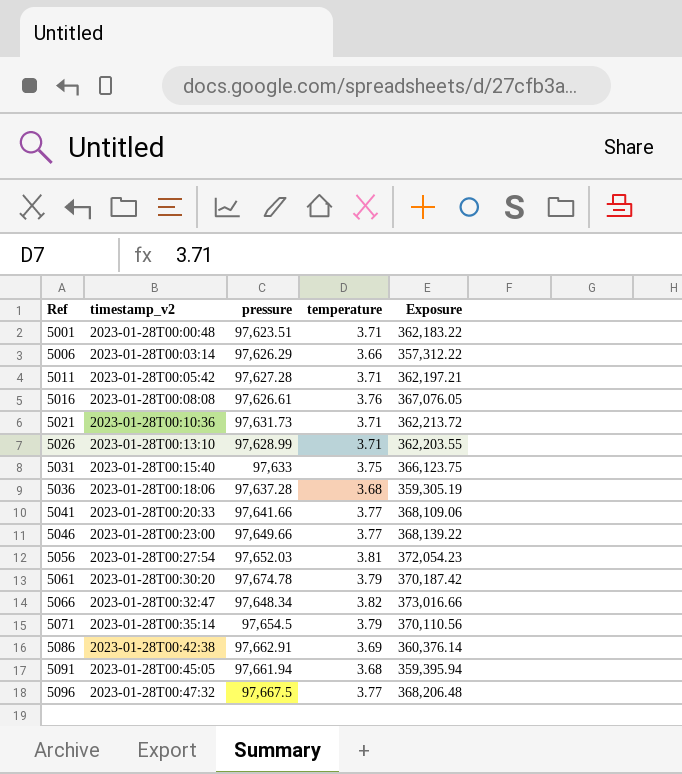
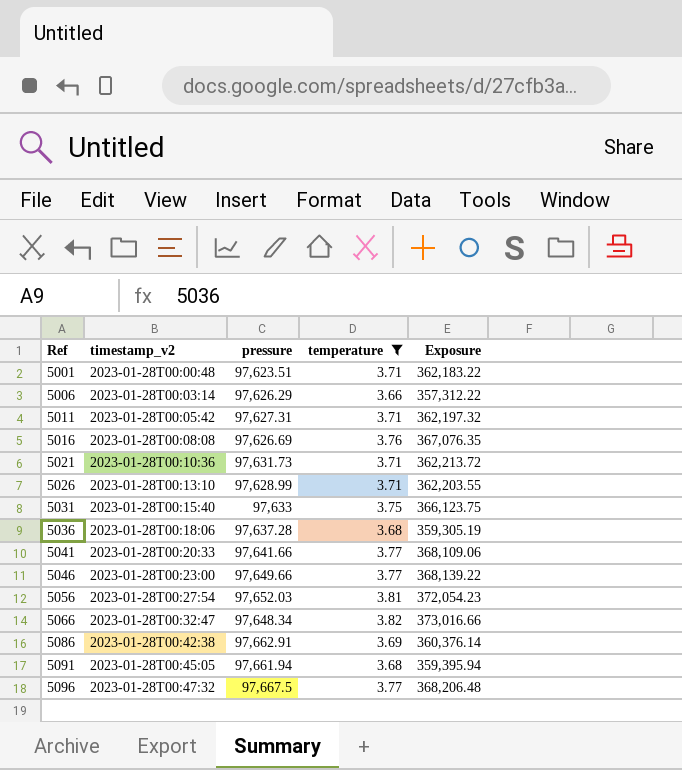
filter: none -> temperature != 3.79
5011 | pressure: 97,627.28 -> 97,627.31
5011 | Exposure: 362,197.21 -> 362,197.32
5016 | pressure: 97,626.61 -> 97,626.69
5016 | Exposure: 367,076.05 -> 367,076.35

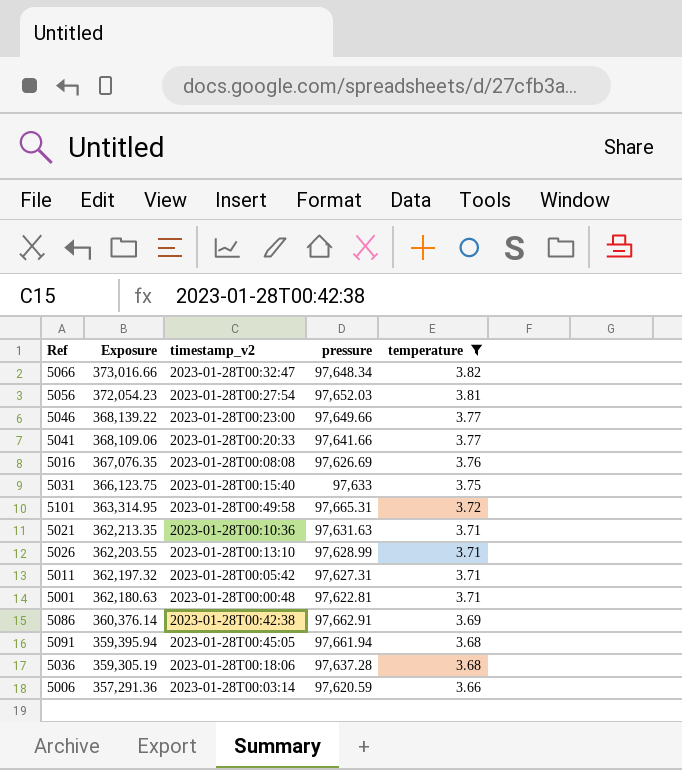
row order: Ref ascending -> Exposure descending
column Exposure | position: 5 -> 2
row 5096: 2023-01-28T00:47:32 | 97,667.5 | 3.77 | 368,206.48 -> none
row 5101: none -> 363,314.95 | 2023-01-28T00:49:58 | 97,665.31 | 3.72
5021 | Exposure: 362,213.72 -> 362,213.35
5021 | pressure: 97,631.73 -> 97,631.63
5001 | Exposure: 362,183.22 -> 362,180.63
5001 | pressure: 97,623.51 -> 97,622.81
5006 | Exposure: 357,312.22 -> 357,291.36
5006 | pressure: 97,626.29 -> 97,620.59

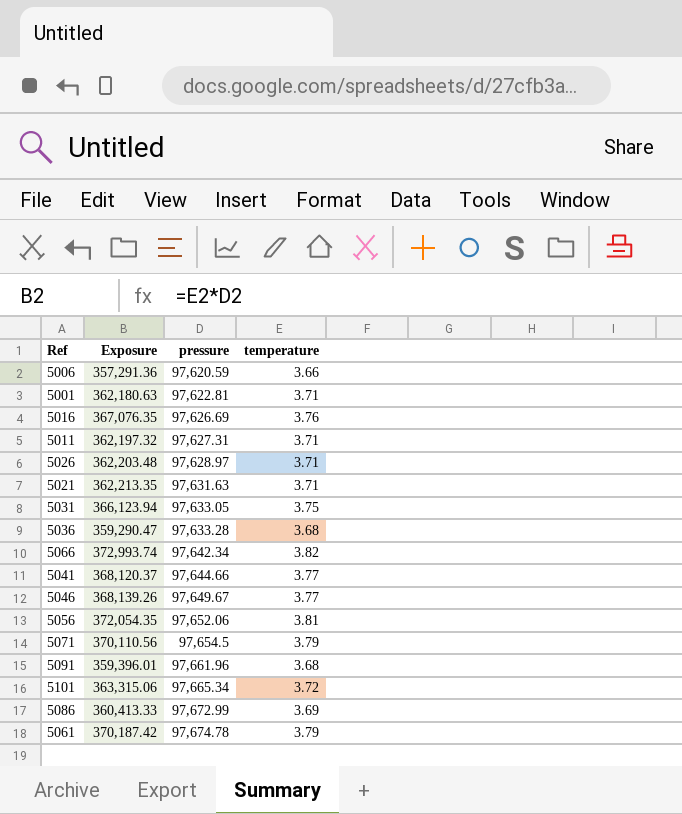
filter: temperature != 3.79 -> none
row order: Exposure descending -> pressure ascending
column timestamp_v2 | position: 3 -> none
5026 | Exposure: 362,203.55 -> 362,203.48
5026 | pressure: 97,628.99 -> 97,628.97
5031 | Exposure: 366,123.75 -> 366,123.94
5031 | pressure: 97,633 -> 97,633.05
5036 | Exposure: 359,305.19 -> 359,290.47
5036 | pressure: 97,637.28 -> 97,633.28
5066 | Exposure: 373,016.66 -> 372,993.74
5066 | pressure: 97,648.34 -> 97,642.34
5041 | Exposure: 368,109.06 -> 368,120.37
5041 | pressure: 97,641.66 -> 97,644.66
5046 | Exposure: 368,139.22 -> 368,139.26
5046 | pressure: 97,649.66 -> 97,649.67
5056 | Exposure: 372,054.23 -> 372,054.35
5056 | pressure: 97,652.03 -> 97,652.06
5091 | Exposure: 359,395.94 -> 359,396.01
5091 | pressure: 97,661.94 -> 97,661.96
5101 | Exposure: 363,314.95 -> 363,315.06
5101 | pressure: 97,665.31 -> 97,665.34
5086 | Exposure: 360,376.14 -> 360,413.33
5086 | pressure: 97,662.91 -> 97,672.99

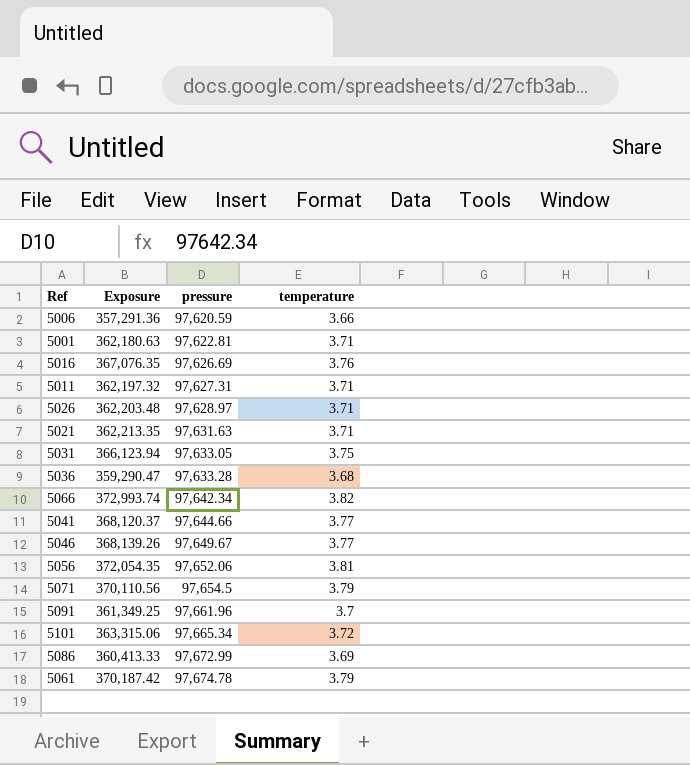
5091 | Exposure: 359,396.01 -> 361,349.25
5091 | temperature: 3.68 -> 3.7

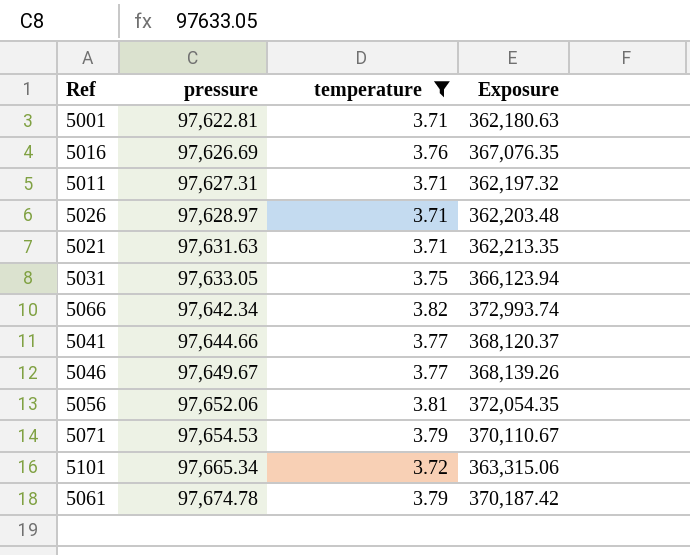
filter: none -> temperature >= 3.71
column Exposure | position: 2 -> 4
5071 | pressure: 97,654.5 -> 97,654.53
5071 | Exposure: 370,110.56 -> 370,110.67

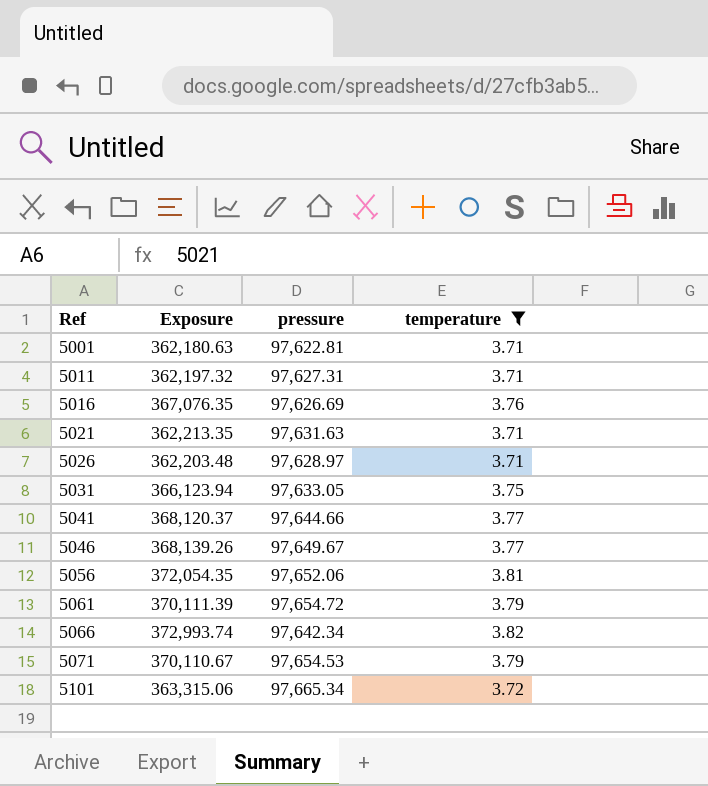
row order: pressure ascending -> Ref ascending
column Exposure | position: 4 -> 2
5061 | Exposure: 370,187.42 -> 370,111.39
5061 | pressure: 97,674.78 -> 97,654.72

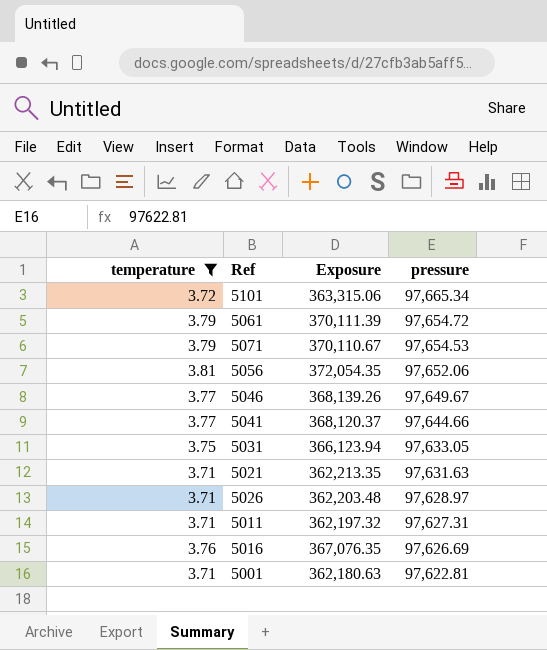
row order: Ref ascending -> pressure descending
column temperature | position: 4 -> 1
row 5066: 372,993.74 | 97,642.34 | 3.82 -> none

